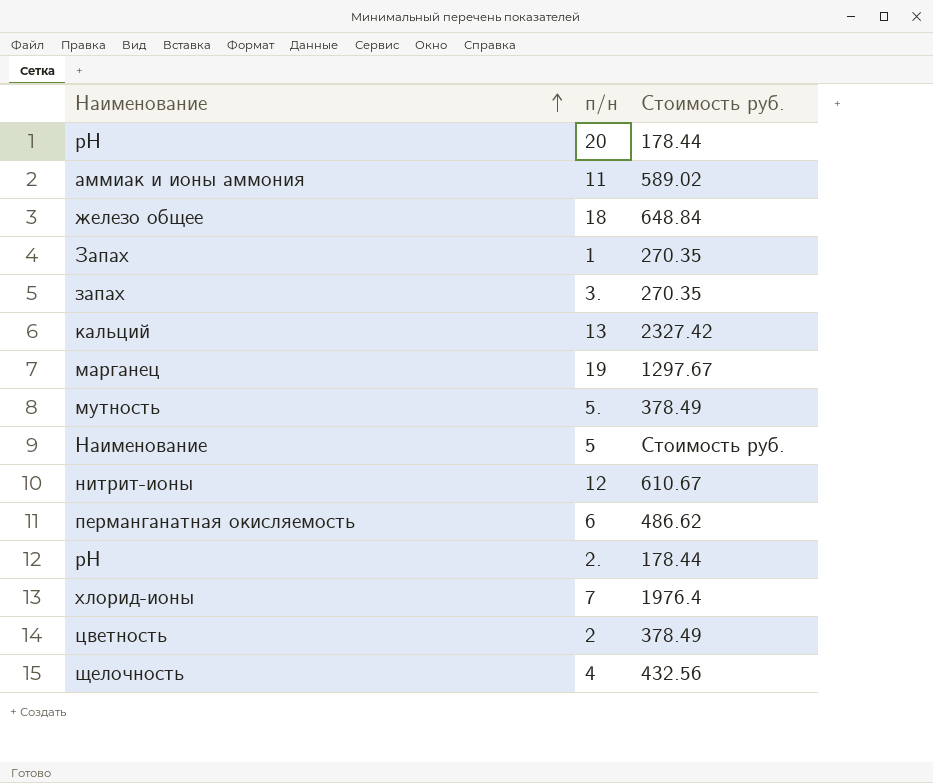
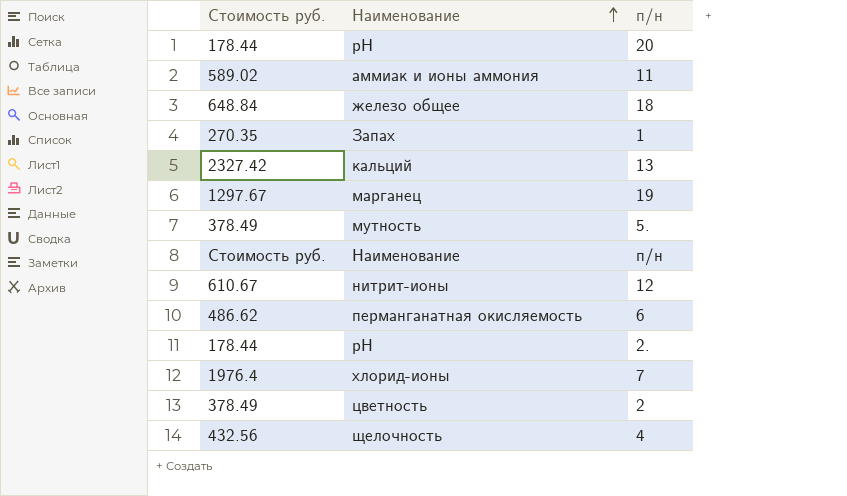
column Стоимость руб. | position: 3 -> 1
row запах: 3. | 270.35 -> none
Наименование | п/н: 5 -> п/н

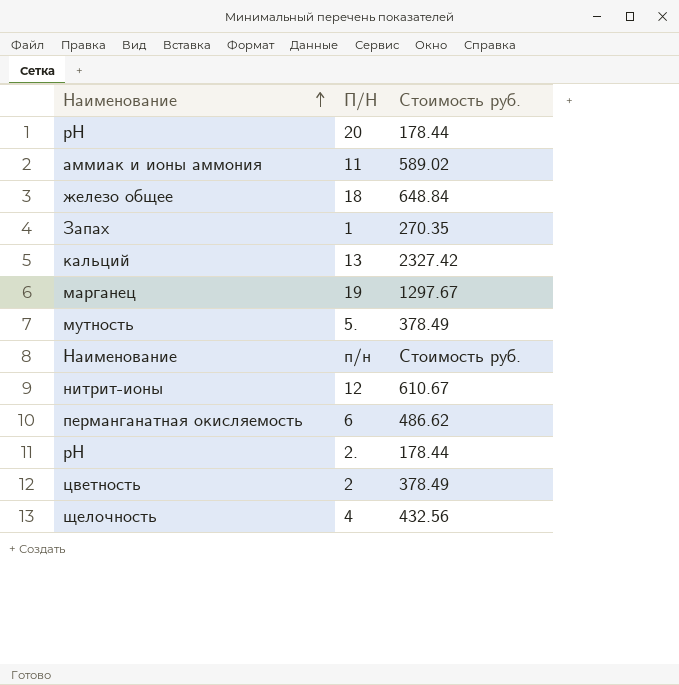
column name: п/н -> П/Н
column Стоимость руб. | position: 1 -> 3
row хлорид-ионы: 1976.4 | 7 -> none

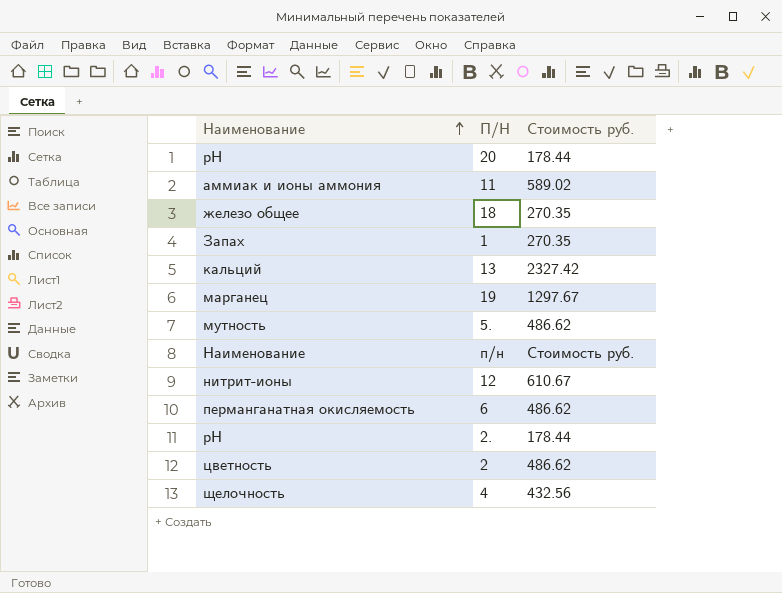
железо общее | Стоимость руб.: 648.84 -> 270.35
мутность | Стоимость руб.: 378.49 -> 486.62
цветность | Стоимость руб.: 378.49 -> 486.62

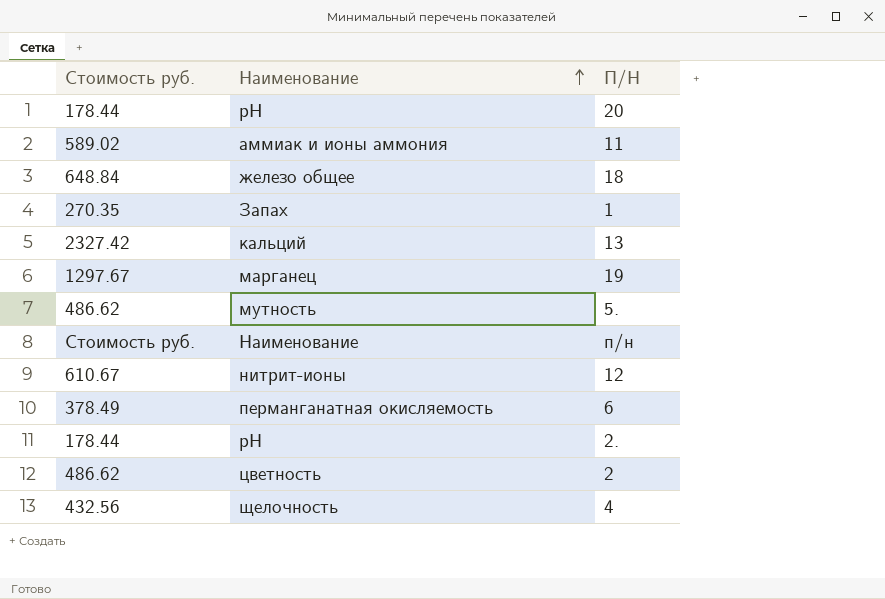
column Стоимость руб. | position: 3 -> 1
железо общее | Стоимость руб.: 270.35 -> 648.84
перманганатная окисляемость | Стоимость руб.: 486.62 -> 378.49

